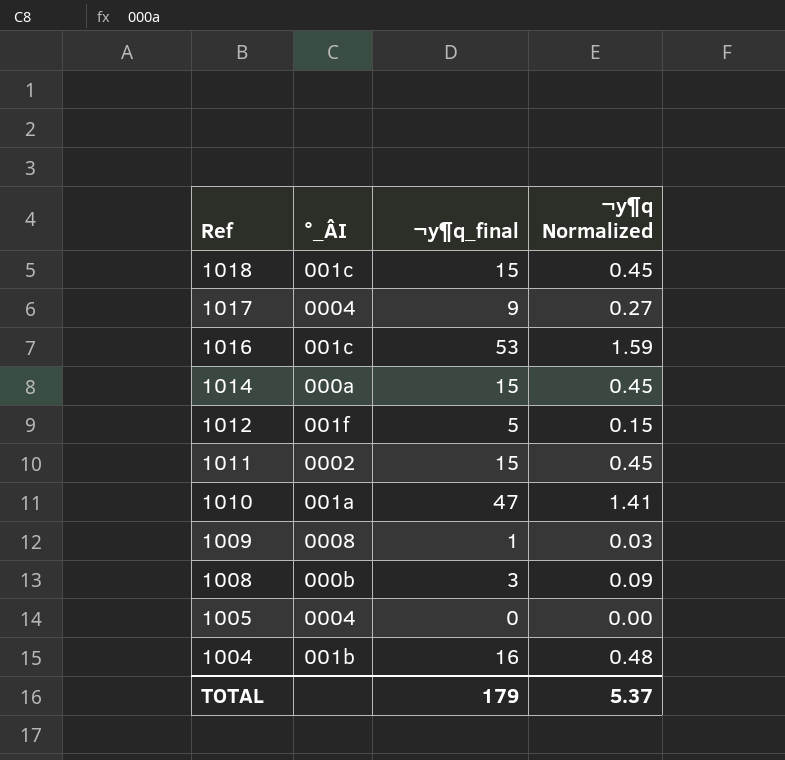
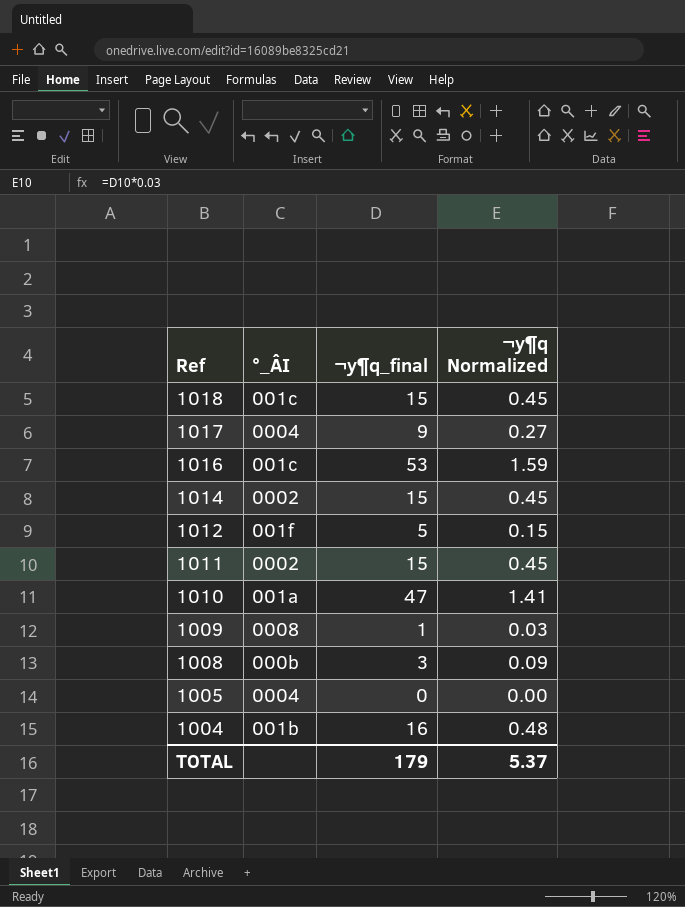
1014 | °_ÂI: 000a -> 0002

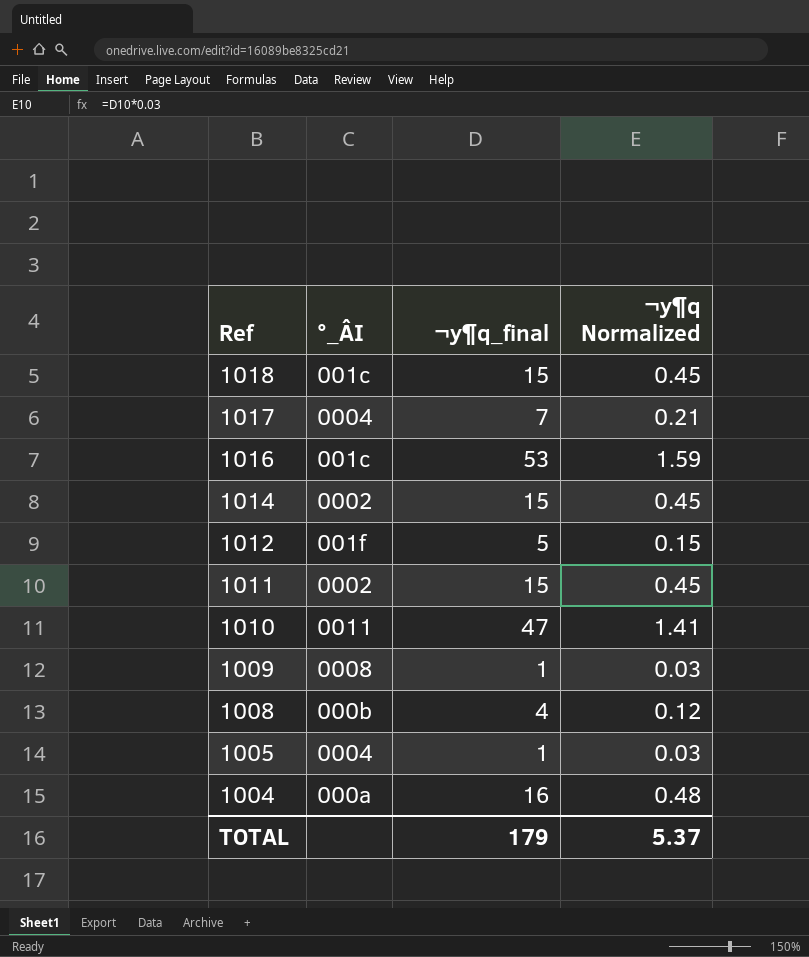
1017 | ¬y¶q_final: 9 -> 7
1017 | ¬y¶q Normalized: 0.27 -> 0.21
1010 | °_ÂI: 001a -> 0011
1008 | ¬y¶q_final: 3 -> 4
1008 | ¬y¶q Normalized: 0.09 -> 0.12
1005 | ¬y¶q_final: 0 -> 1
1005 | ¬y¶q Normalized: 0.00 -> 0.03
1004 | °_ÂI: 001b -> 000a

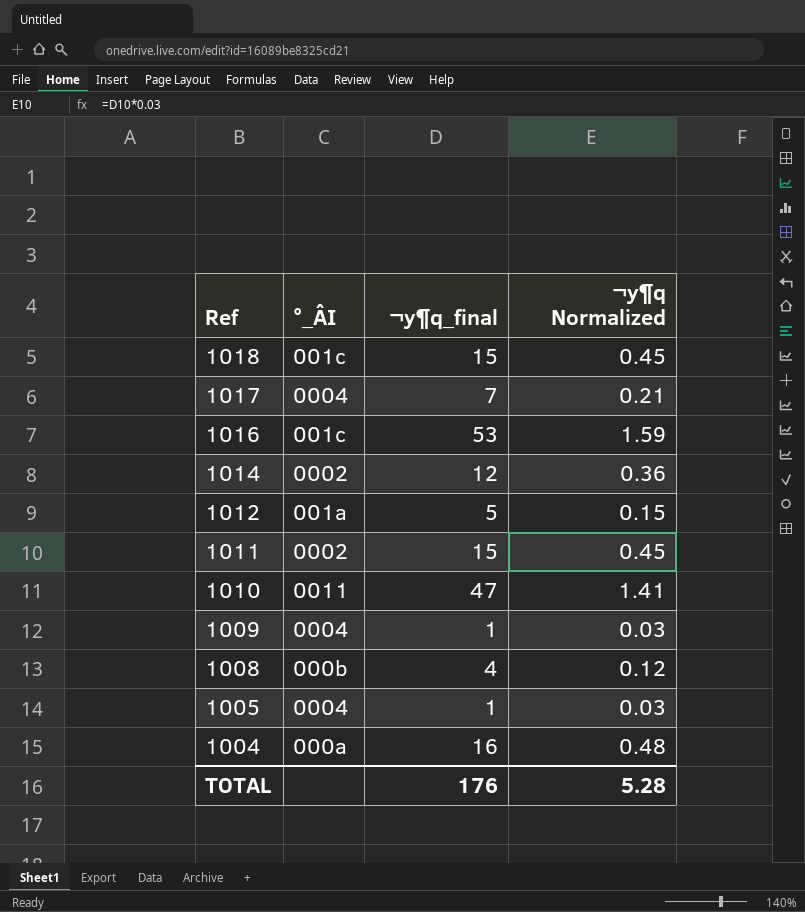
1014 | ¬y¶q_final: 15 -> 12
1014 | ¬y¶q Normalized: 0.45 -> 0.36
1012 | °_ÂI: 001f -> 001a
1009 | °_ÂI: 0008 -> 0004
TOTAL | ¬y¶q_final: 179 -> 176
TOTAL | ¬y¶q Normalized: 5.37 -> 5.28

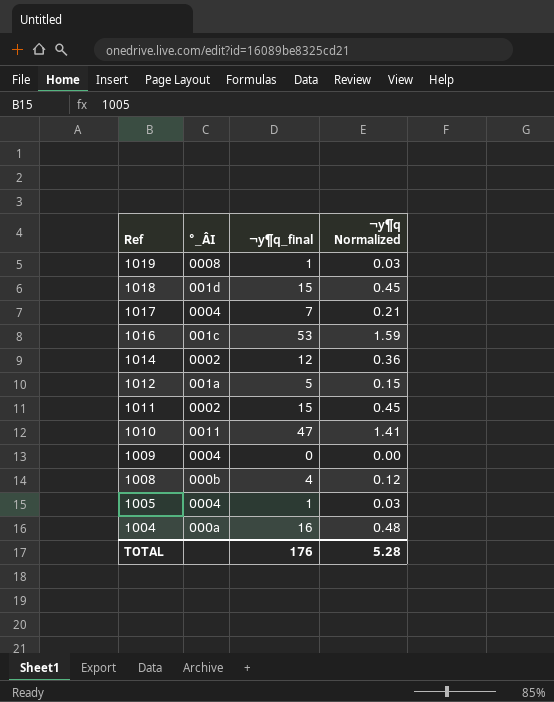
row 1019: none -> 0008 | 1 | 0.03
1018 | °_ÂI: 001c -> 001d
1009 | ¬y¶q_final: 1 -> 0
1009 | ¬y¶q Normalized: 0.03 -> 0.00

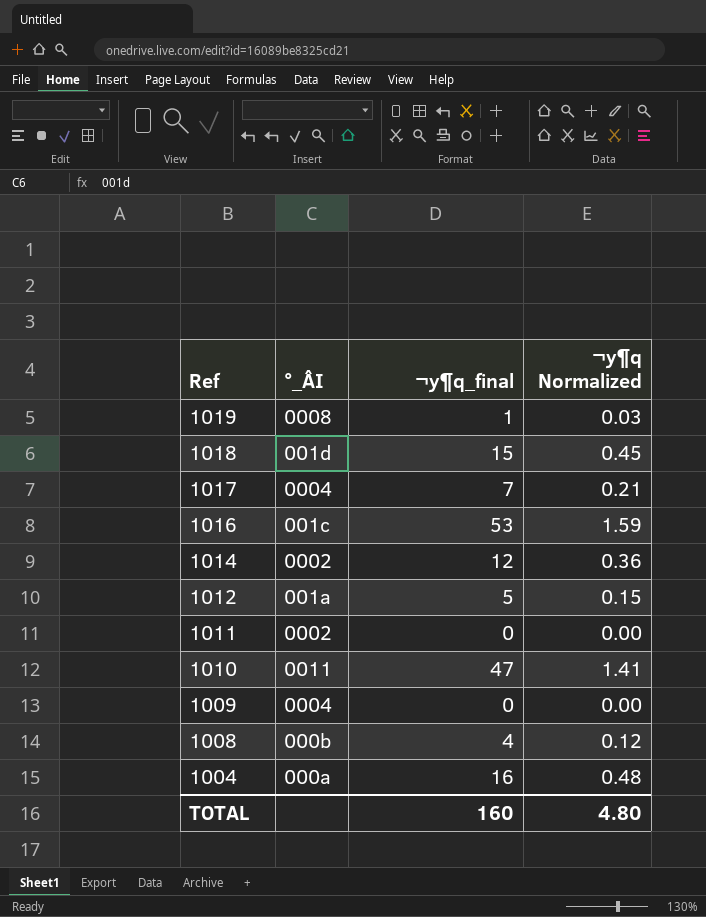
row 1005: 0004 | 1 | 0.03 -> none
1011 | ¬y¶q_final: 15 -> 0
1011 | ¬y¶q Normalized: 0.45 -> 0.00
TOTAL | ¬y¶q_final: 176 -> 160
TOTAL | ¬y¶q Normalized: 5.28 -> 4.80

